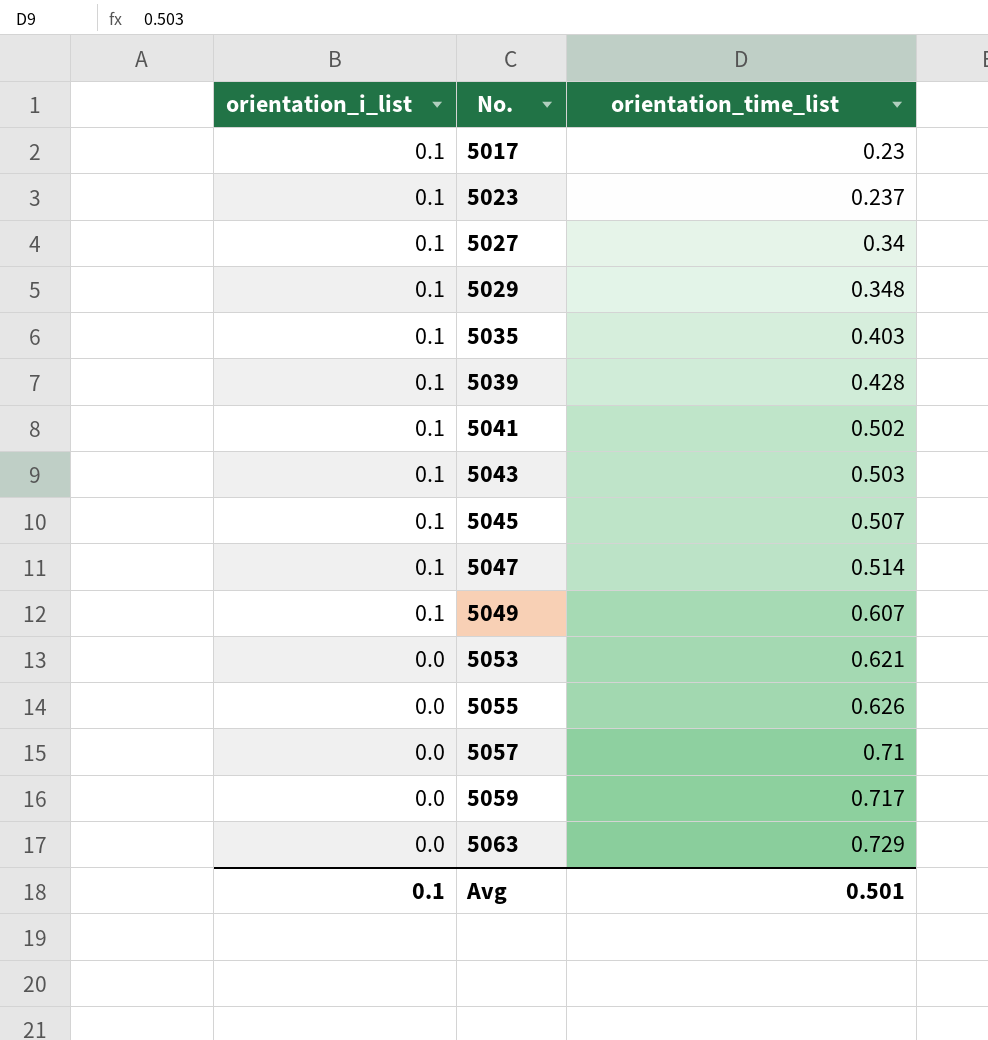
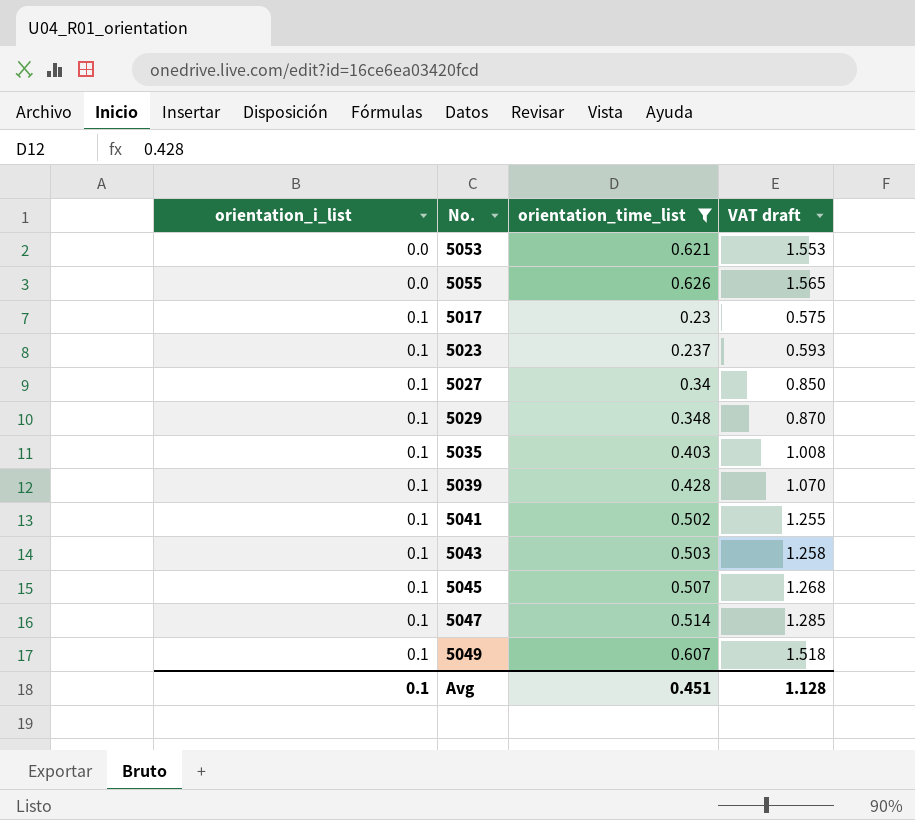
filter: none -> orientation_time_list <= 0.626
row order: orientation_i_list descending -> orientation_i_list ascending
column VAT draft | formula: none -> [orientation_time_list] * 2.5
Avg | orientation_time_list: 0.501 -> 0.451

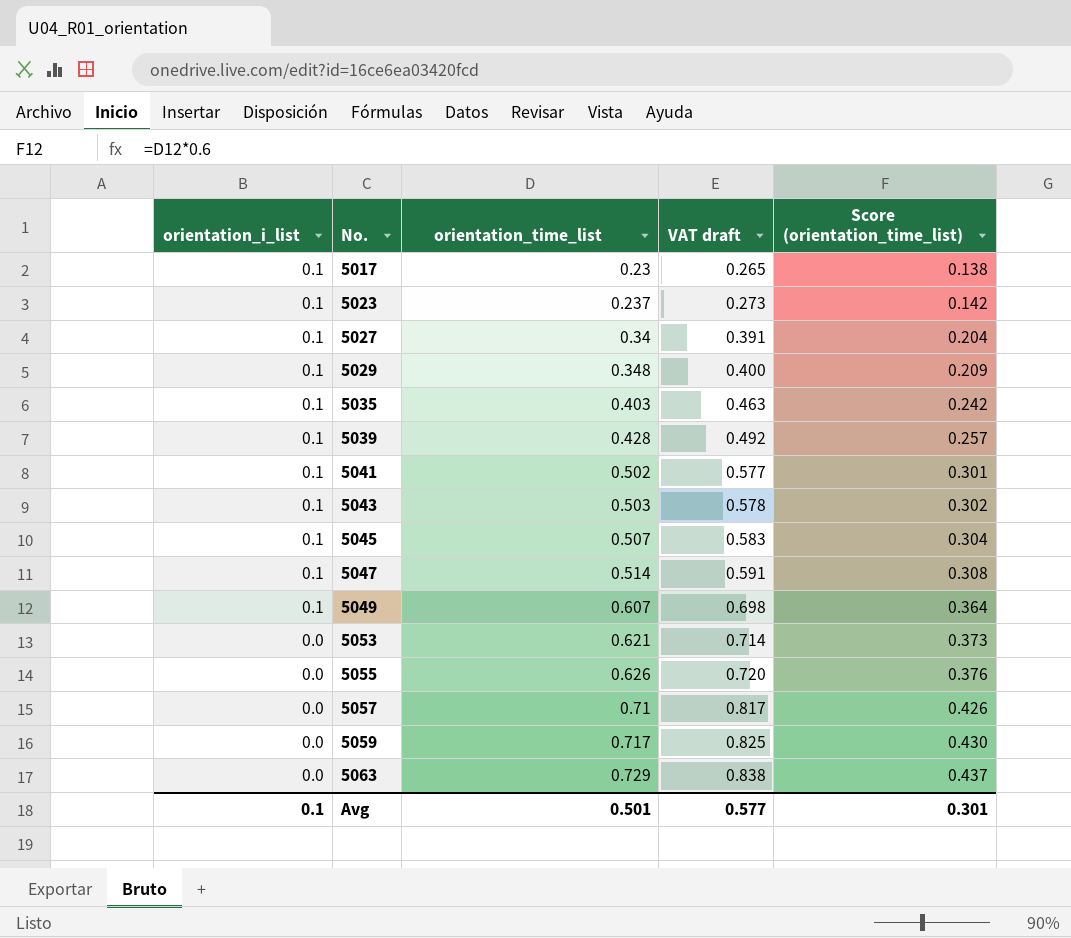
filter: orientation_time_list <= 0.626 -> none
row order: orientation_i_list ascending -> orientation_i_list descending
column VAT draft | formula: [orientation_time_list] * 2.5 -> [orientation_time_list] * 1.15
column Score (orientation_time_list) | formula: none -> [orientation_time_list] * 0.6
Avg | orientation_time_list: 0.451 -> 0.501
Avg | VAT draft: 1.128 -> 0.577

